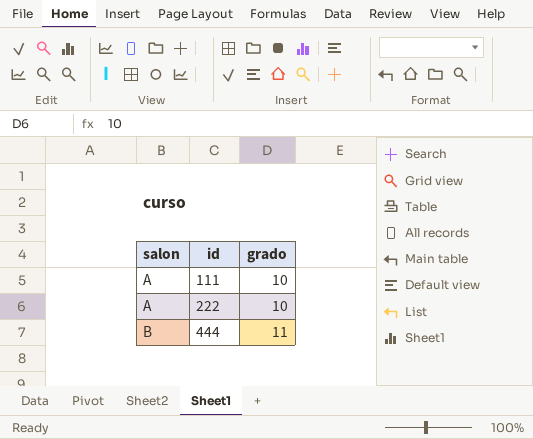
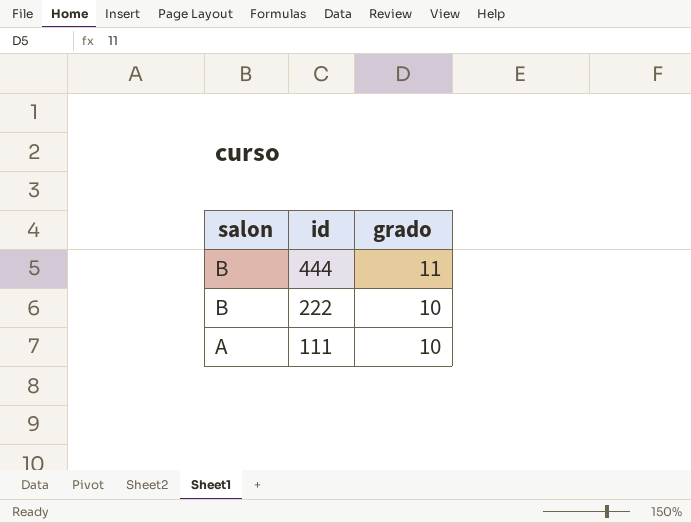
row order: salon ascending -> salon descending
222 | salon: A -> B

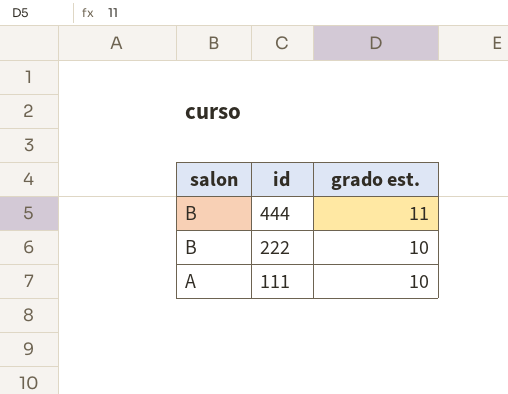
column name: grado -> grado est.

